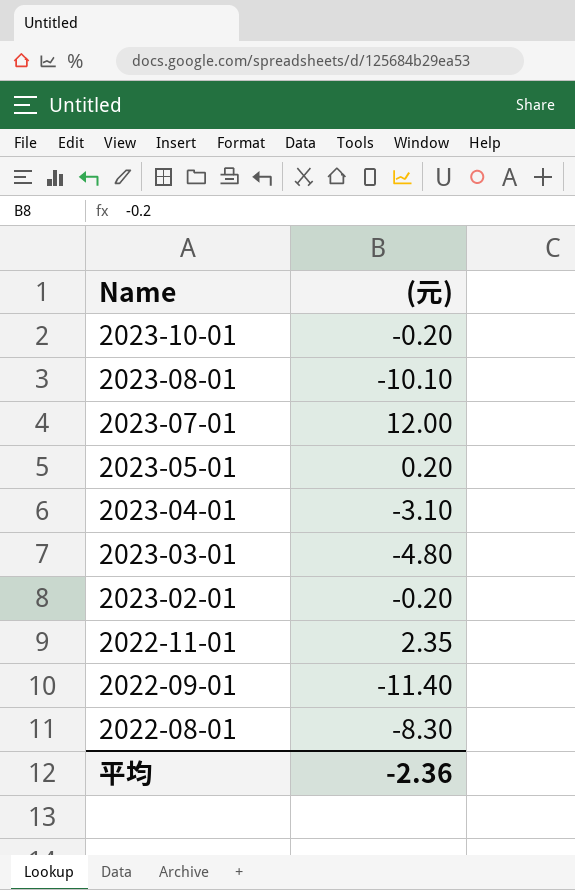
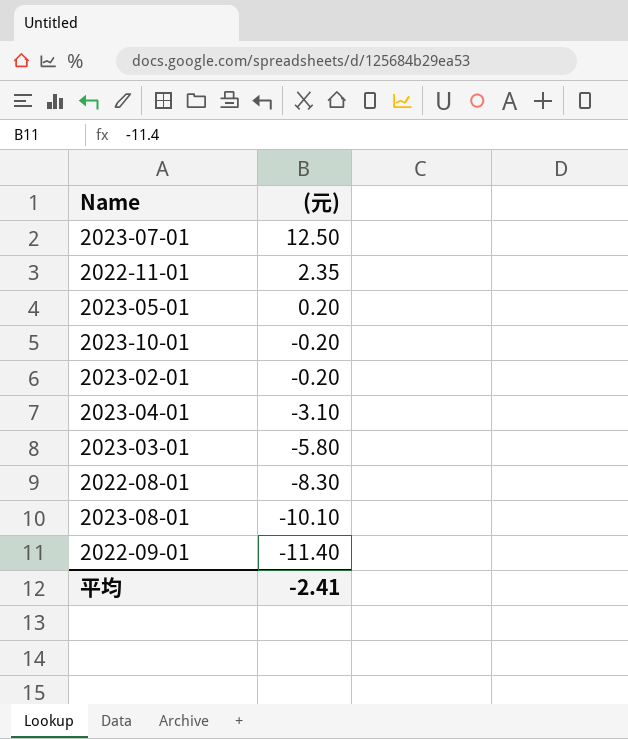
row order: Name descending -> (元) descending
2023-07-01 | (元): 12.00 -> 12.50
2023-03-01 | (元): -4.80 -> -5.80
平均 | (元): -2.36 -> -2.41

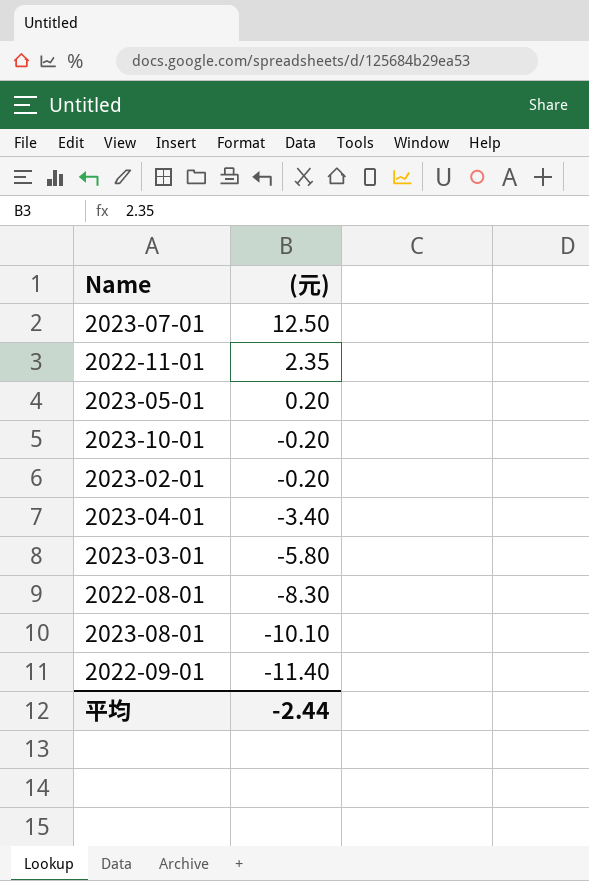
2023-04-01 | (元): -3.10 -> -3.40
平均 | (元): -2.41 -> -2.44

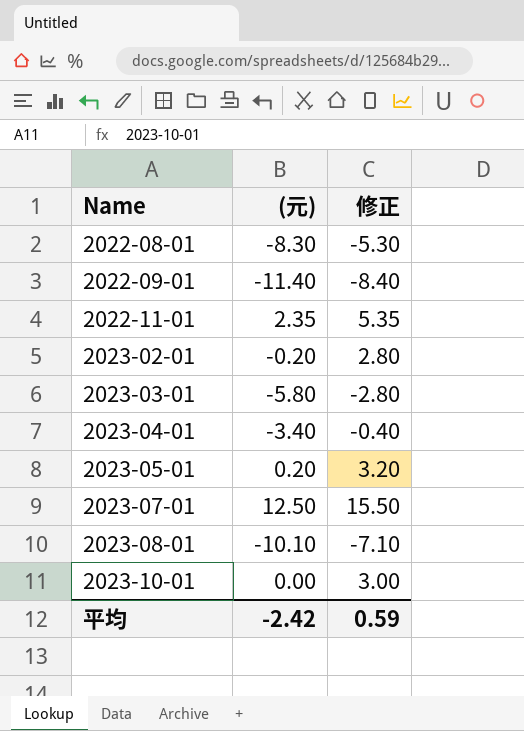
row order: (元) descending -> Name ascending
column 修正 | formula: none -> [(元)] + 3
2023-10-01 | (元): -0.20 -> 0.00
平均 | (元): -2.44 -> -2.42

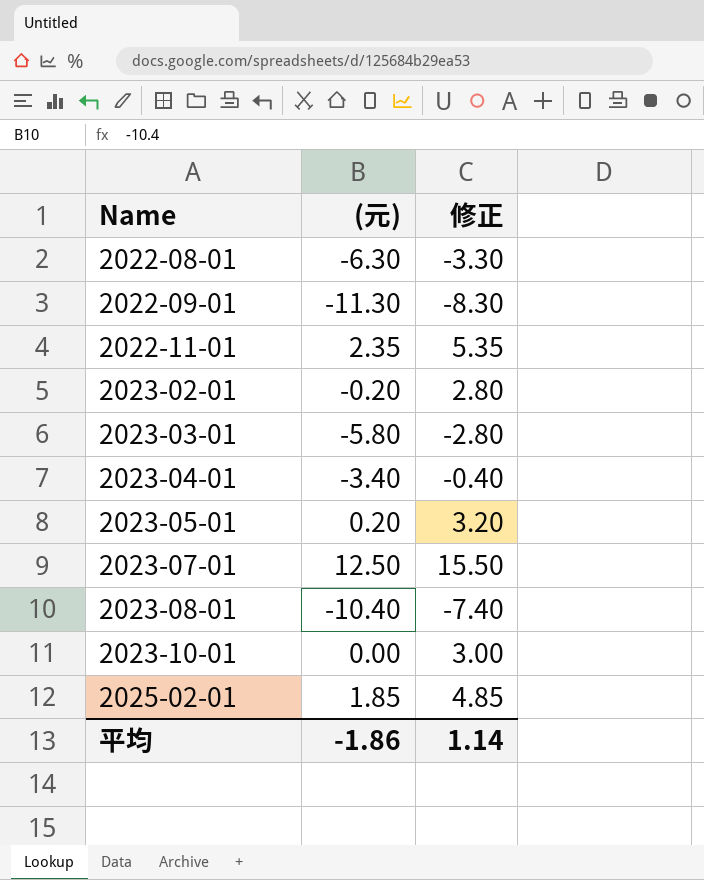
2022-08-01 | (元): -8.30 -> -6.30
2022-08-01 | 修正: -5.30 -> -3.30
2022-09-01 | (元): -11.40 -> -11.30
2022-09-01 | 修正: -8.40 -> -8.30
2023-08-01 | (元): -10.10 -> -10.40
2023-08-01 | 修正: -7.10 -> -7.40
row 2025-02-01: none -> 1.85 | 4.85
平均 | (元): -2.42 -> -1.86
平均 | 修正: 0.59 -> 1.14

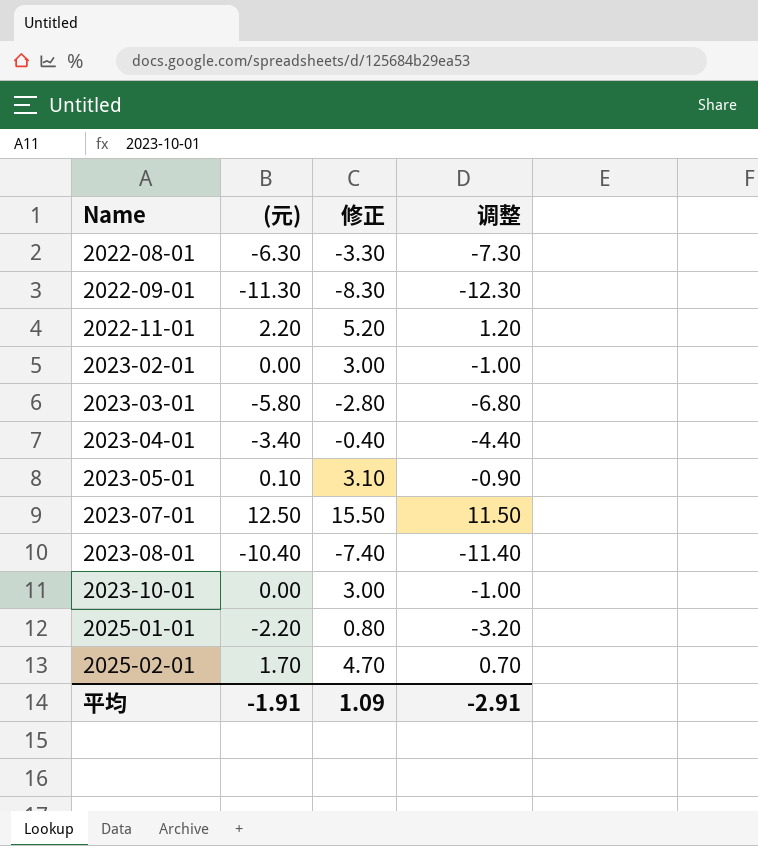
column 调整 | formula: none -> [(元)] - 1
2022-11-01 | (元): 2.35 -> 2.20
2022-11-01 | 修正: 5.35 -> 5.20
2023-02-01 | (元): -0.20 -> 0.00
2023-02-01 | 修正: 2.80 -> 3.00
2023-05-01 | (元): 0.20 -> 0.10
2023-05-01 | 修正: 3.20 -> 3.10
row 2025-01-01: none -> -2.20 | 0.80 | -3.20
2025-02-01 | (元): 1.85 -> 1.70
2025-02-01 | 修正: 4.85 -> 4.70
平均 | (元): -1.86 -> -1.91
平均 | 修正: 1.14 -> 1.09

